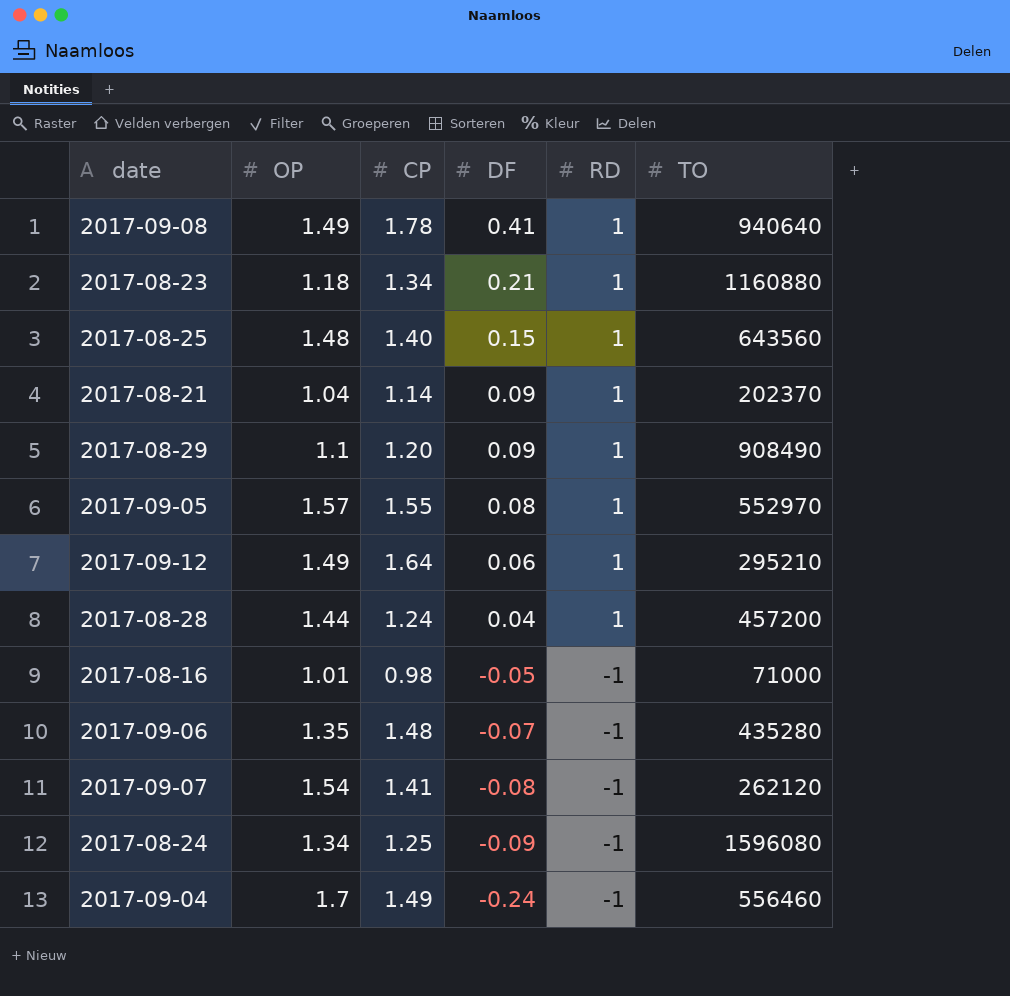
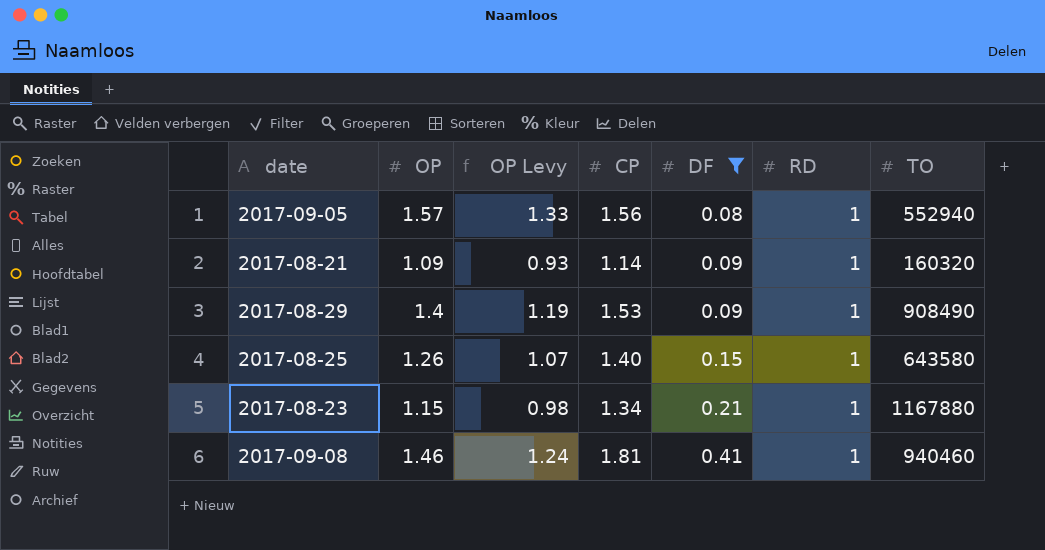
filter: none -> DF >= 0.08
row order: DF descending -> DF ascending
column OP Levy | formula: none -> [OP] * 0.85
2017-09-05 | CP: 1.55 -> 1.56
2017-09-05 | TO: 552970 -> 552940
2017-08-21 | OP: 1.04 -> 1.09
2017-08-21 | TO: 202370 -> 160320
2017-08-29 | OP: 1.1 -> 1.4
2017-08-29 | CP: 1.20 -> 1.53
2017-08-25 | OP: 1.48 -> 1.26
2017-08-25 | TO: 643560 -> 643580
2017-08-23 | OP: 1.18 -> 1.15
2017-08-23 | TO: 1160880 -> 1167880
2017-09-08 | OP: 1.49 -> 1.46
2017-09-08 | CP: 1.78 -> 1.81
2017-09-08 | TO: 940640 -> 940460

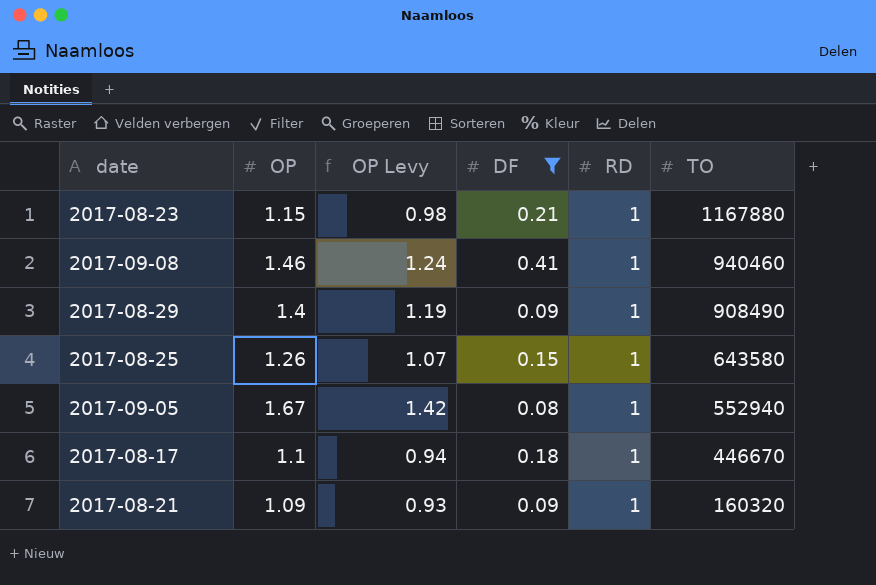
row order: DF ascending -> TO descending
column CP | position: 4 -> none
2017-09-05 | OP: 1.57 -> 1.67
2017-09-05 | OP Levy: 1.33 -> 1.42
row 2017-08-17: none -> 1.1 | 0.94 | 0.18 | 1 | 446670

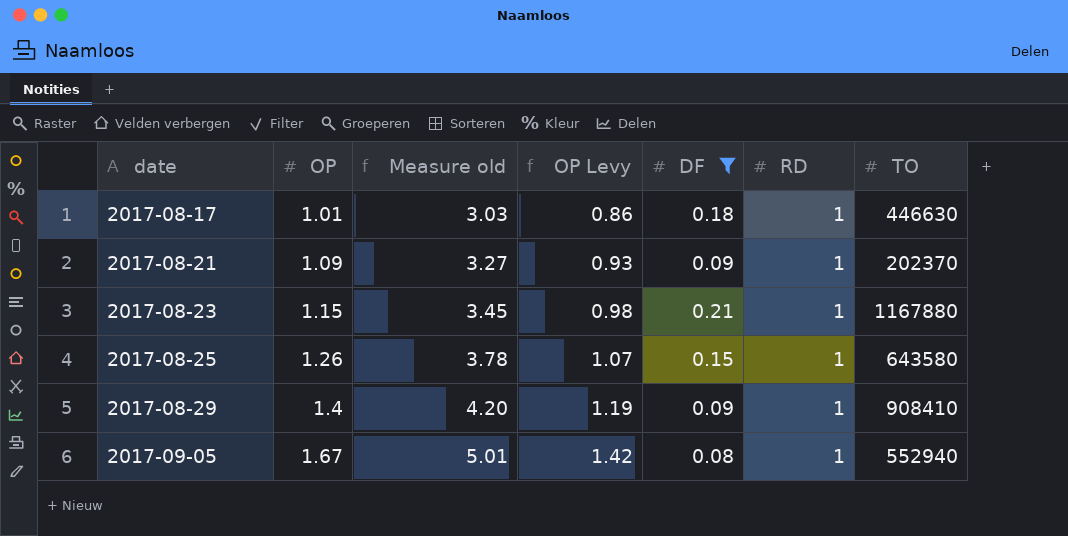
row order: TO descending -> date ascending
column Measure old | formula: none -> [OP] * 3
row 2017-09-08: 1.46 | 1.24 | 0.41 | 1 | 940460 -> none
2017-08-17 | OP: 1.1 -> 1.01
2017-08-17 | OP Levy: 0.94 -> 0.86
2017-08-17 | TO: 446670 -> 446630
2017-08-21 | TO: 160320 -> 202370
2017-08-29 | TO: 908490 -> 908410

